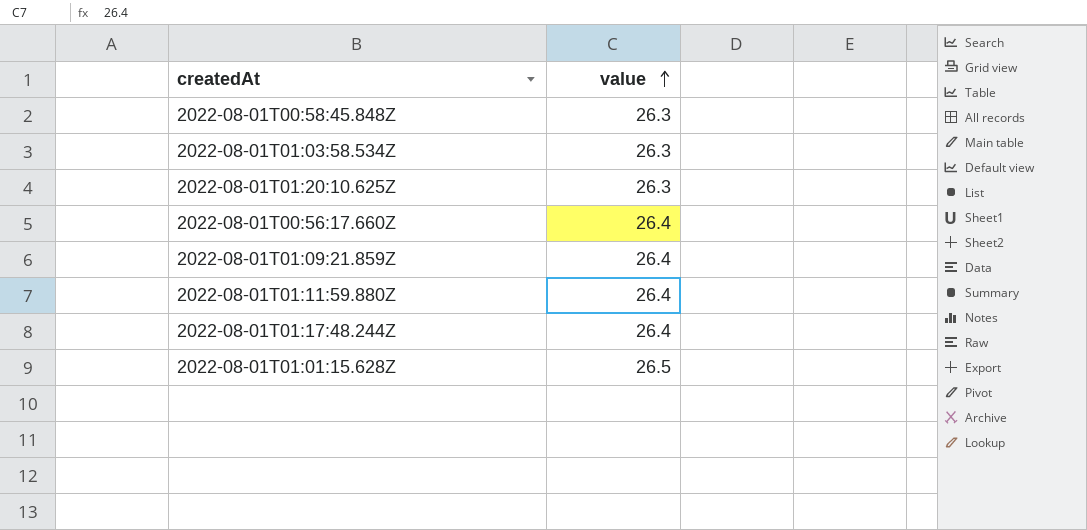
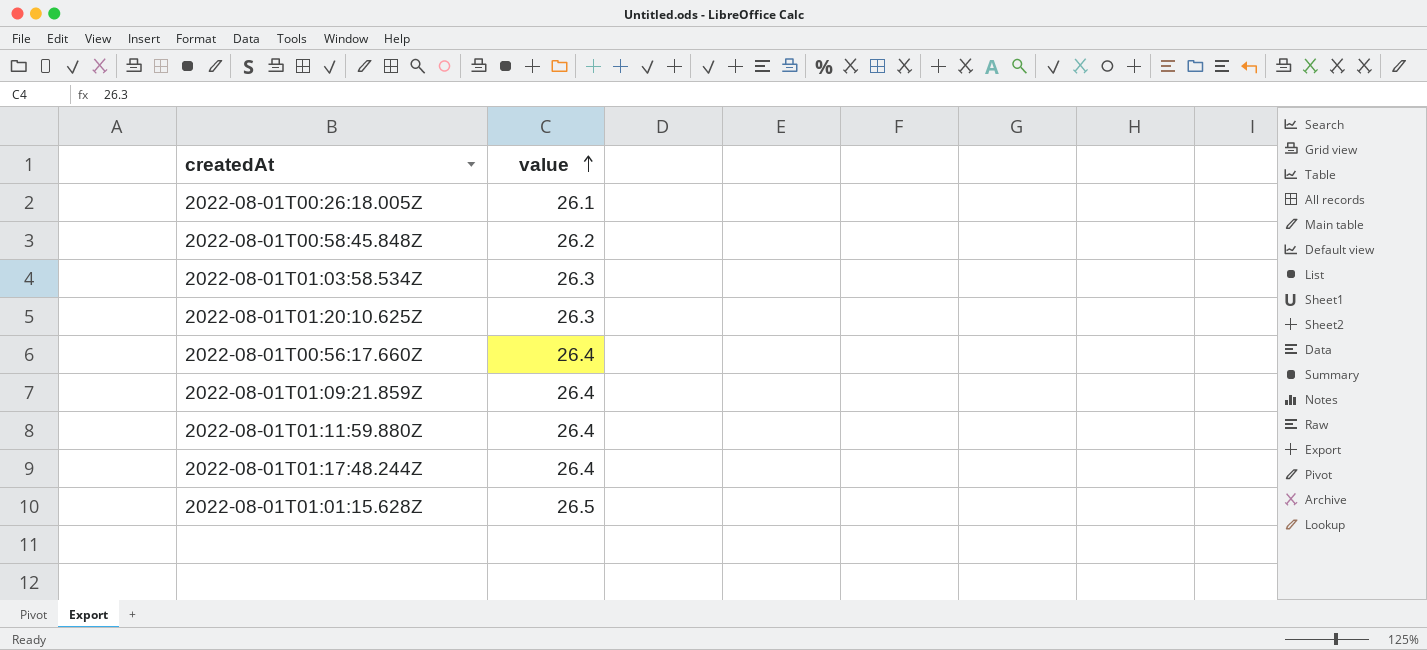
row 2022-08-01T00:26:18.005Z: none -> 26.1
2022-08-01T00:58:45.848Z | value: 26.3 -> 26.2

